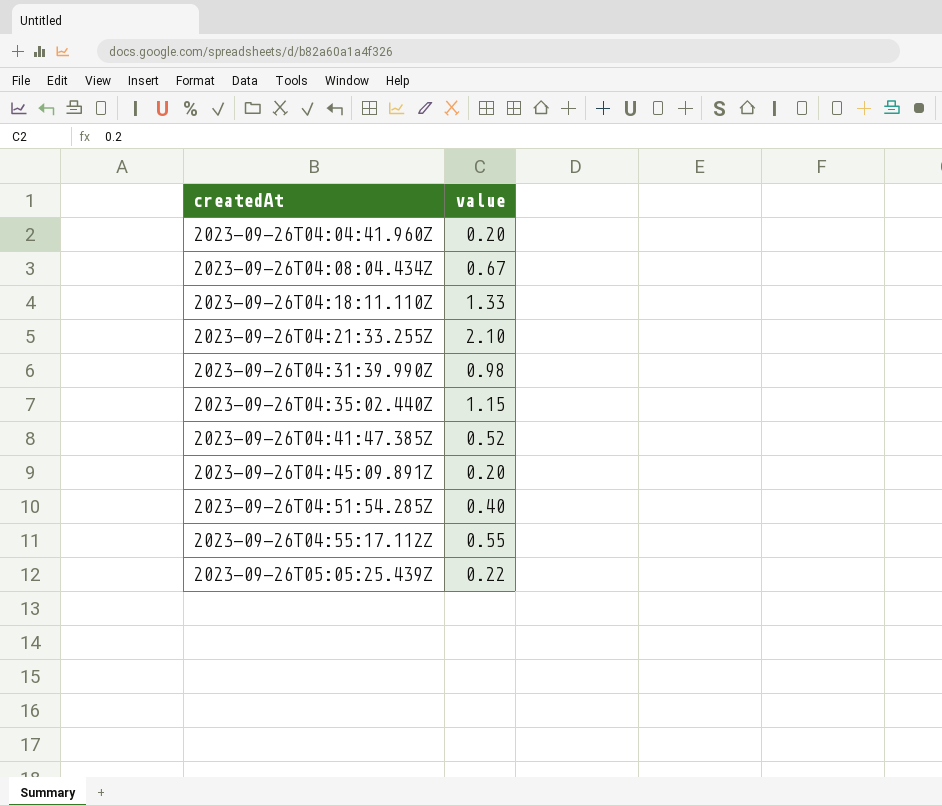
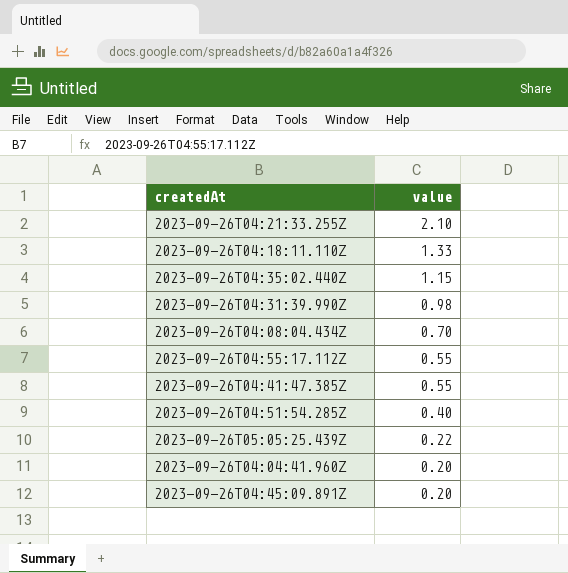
row order: createdAt ascending -> value descending
2023-09-26T04:08:04.434Z | value: 0.67 -> 0.70
2023-09-26T04:41:47.385Z | value: 0.52 -> 0.55

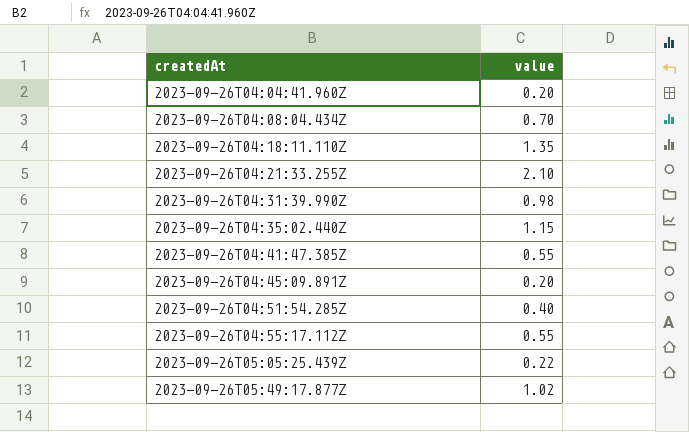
row order: value descending -> createdAt ascending
2023-09-26T04:18:11.110Z | value: 1.33 -> 1.35
row 2023-09-26T05:49:17.877Z: none -> 1.02

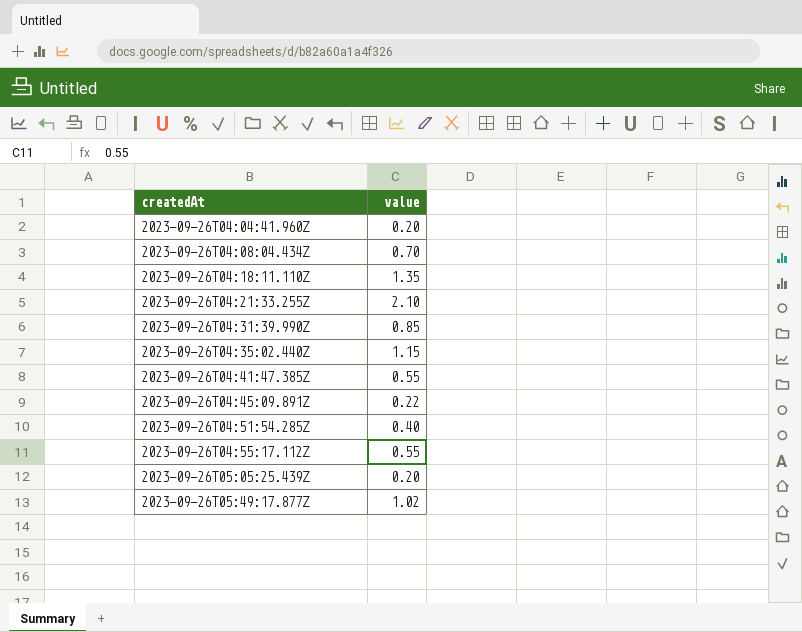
2023-09-26T04:31:39.990Z | value: 0.98 -> 0.85
2023-09-26T04:45:09.891Z | value: 0.20 -> 0.22
2023-09-26T05:05:25.439Z | value: 0.22 -> 0.20

